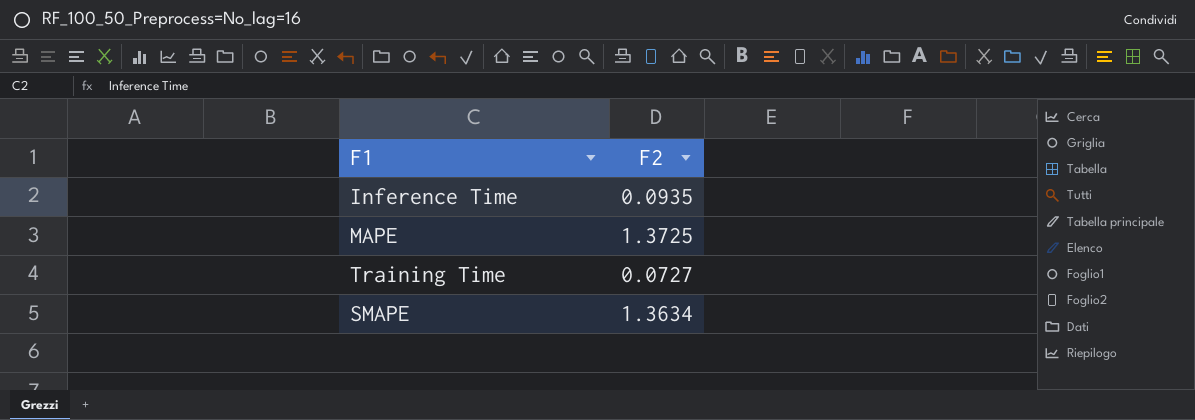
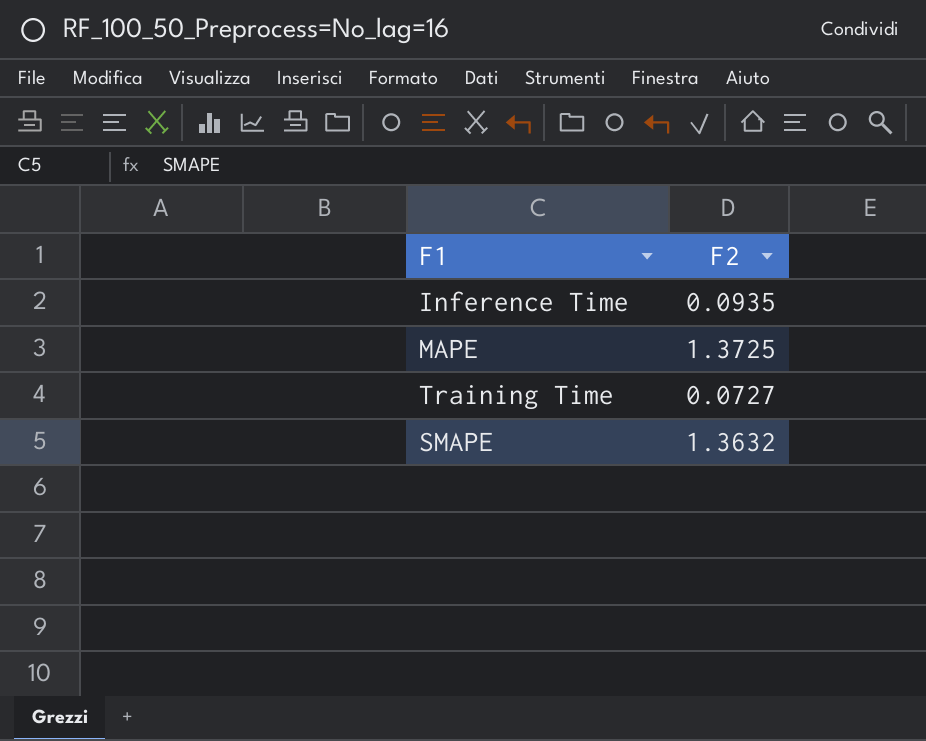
SMAPE | F2: 1.3634 -> 1.3632

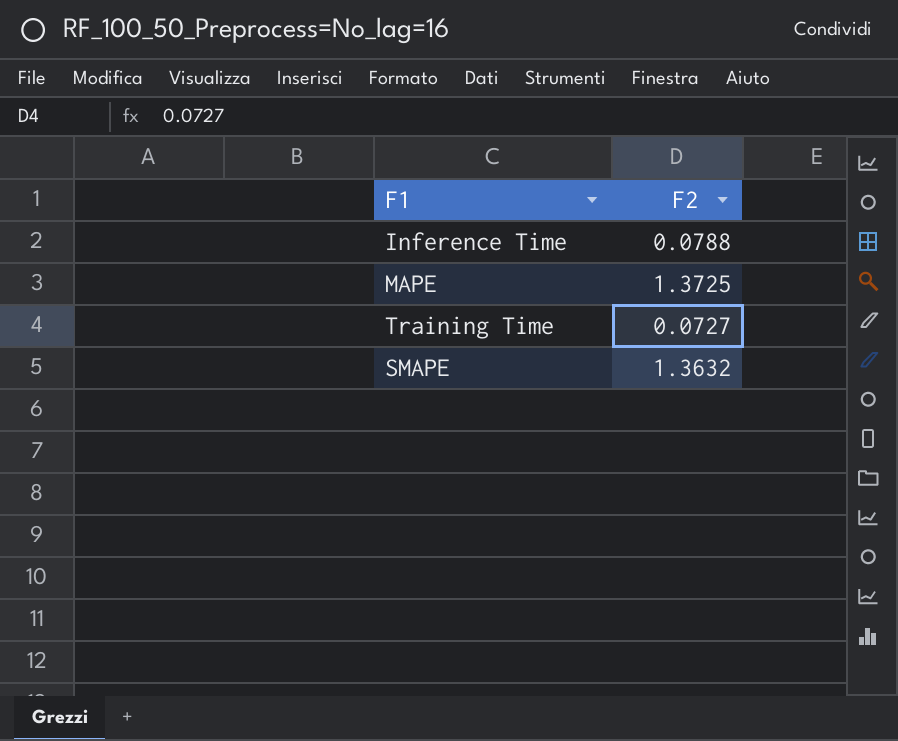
Inference Time | F2: 0.0935 -> 0.0788

